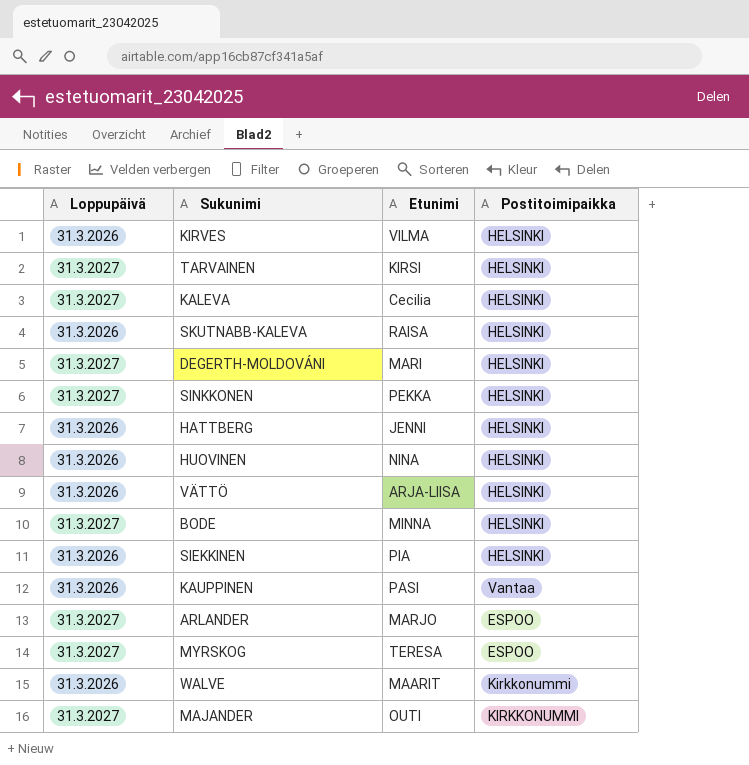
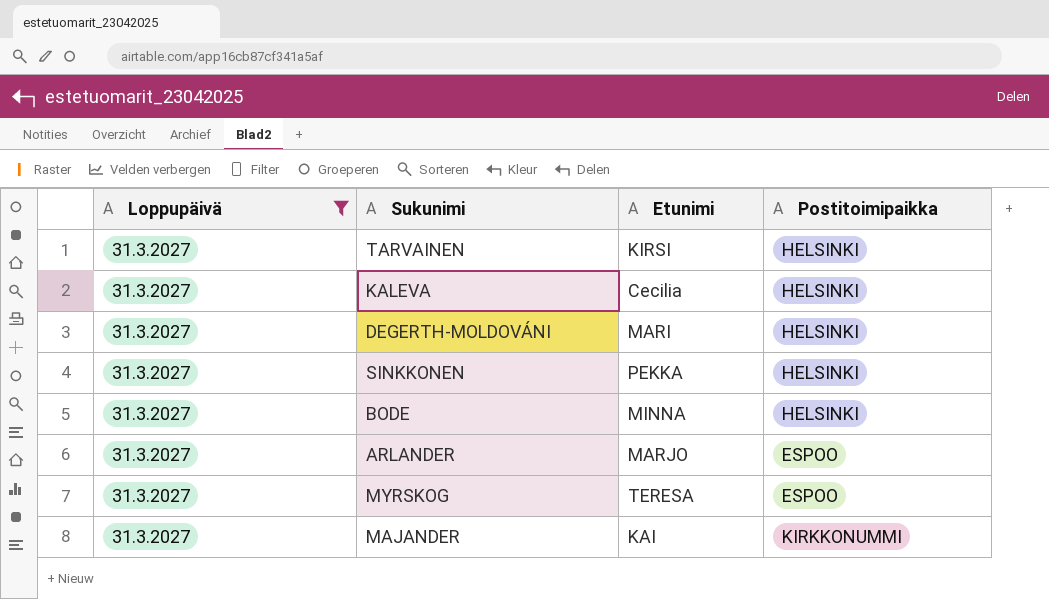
filter: none -> Loppupäivä = 31.3.2027
MAJANDER | Etunimi: OUTI -> KAI

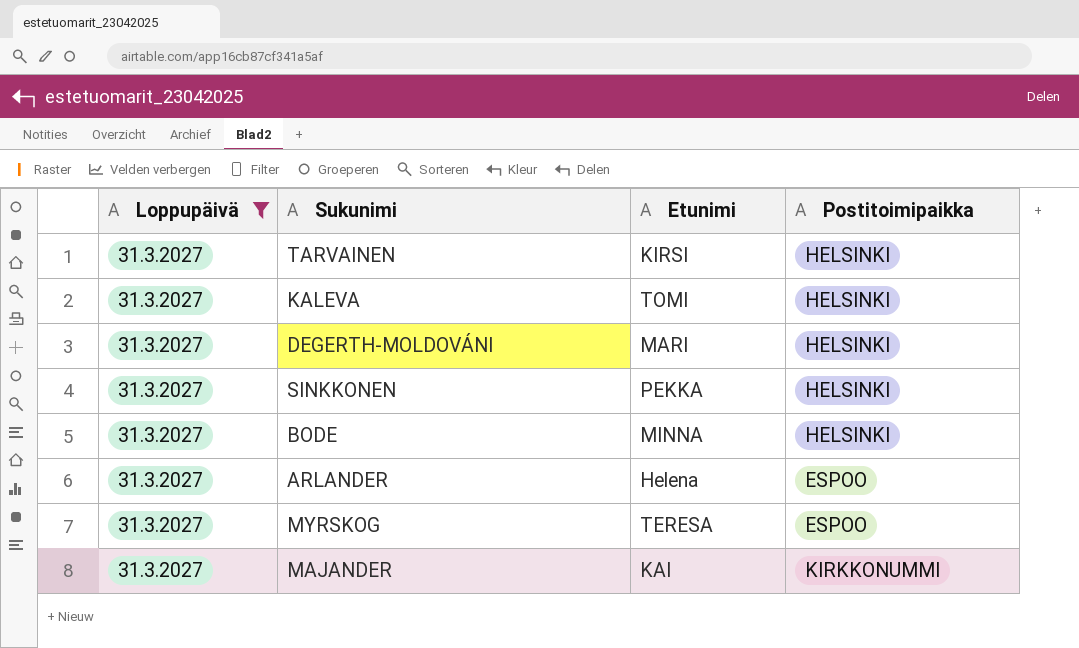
KALEVA | Etunimi: Cecilia -> TOMI
ARLANDER | Etunimi: MARJO -> Helena

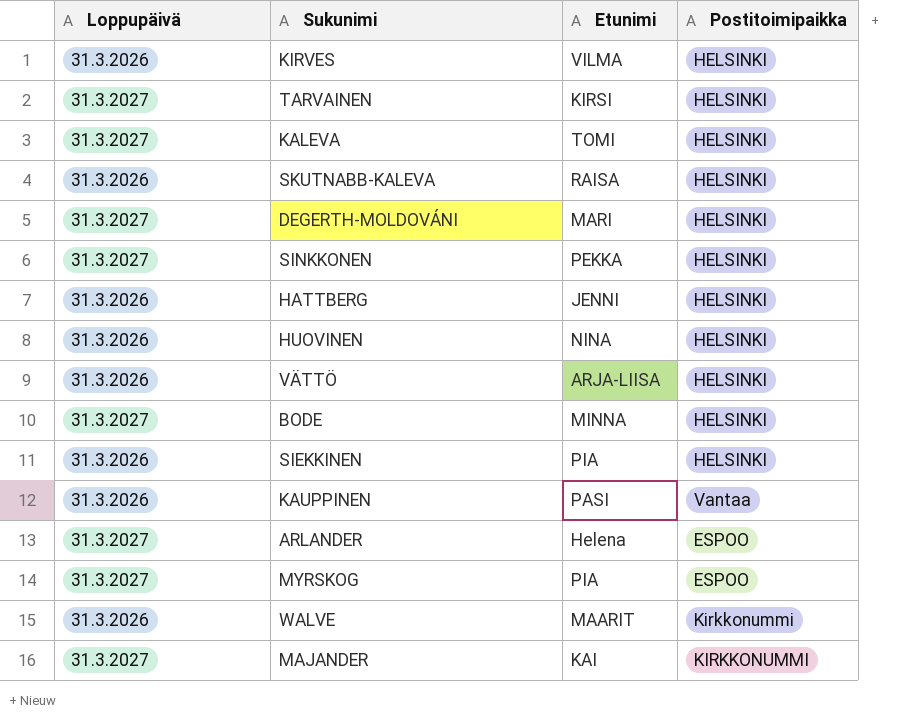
filter: Loppupäivä = 31.3.2027 -> none
MYRSKOG | Etunimi: TERESA -> PIA

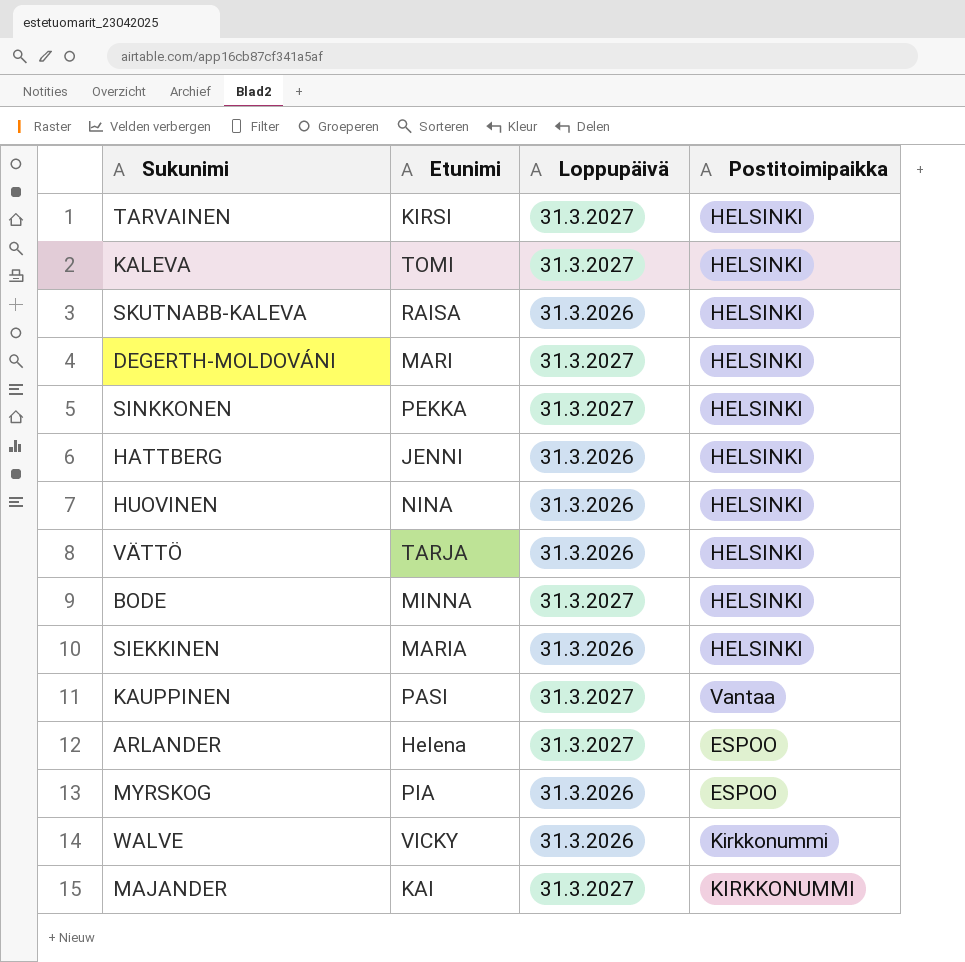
column Loppupäivä | position: 1 -> 3
row KIRVES: 31.3.2026 | VILMA | HELSINKI -> none
VÄTTÖ | Etunimi: ARJA-LIISA -> TARJA
SIEKKINEN | Etunimi: PIA -> MARIA
KAUPPINEN | Loppupäivä: 31.3.2026 -> 31.3.2027
MYRSKOG | Loppupäivä: 31.3.2027 -> 31.3.2026
WALVE | Etunimi: MAARIT -> VICKY

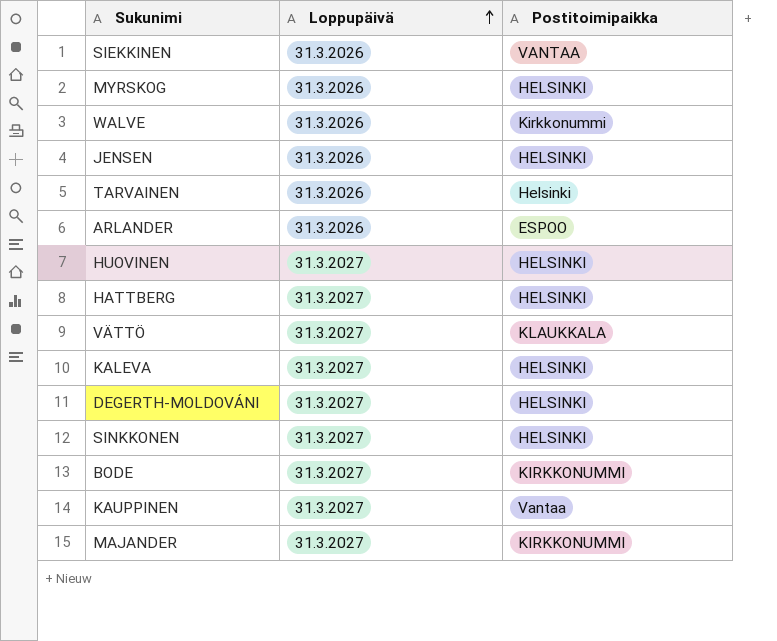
row order: none -> Loppupäivä ascending
column Etunimi | position: 2 -> none
row SKUTNABB-KALEVA: RAISA | 31.3.2026 | HELSINKI -> none
SIEKKINEN | Postitoimipaikka: HELSINKI -> VANTAA
MYRSKOG | Postitoimipaikka: ESPOO -> HELSINKI
row JENSEN: none -> 31.3.2026 | HELSINKI
TARVAINEN | Loppupäivä: 31.3.2027 -> 31.3.2026
TARVAINEN | Postitoimipaikka: HELSINKI -> Helsinki
ARLANDER | Loppupäivä: 31.3.2027 -> 31.3.2026
HUOVINEN | Loppupäivä: 31.3.2026 -> 31.3.2027
HATTBERG | Loppupäivä: 31.3.2026 -> 31.3.2027
VÄTTÖ | Loppupäivä: 31.3.2026 -> 31.3.2027
VÄTTÖ | Postitoimipaikka: HELSINKI -> KLAUKKALA
BODE | Postitoimipaikka: HELSINKI -> KIRKKONUMMI

